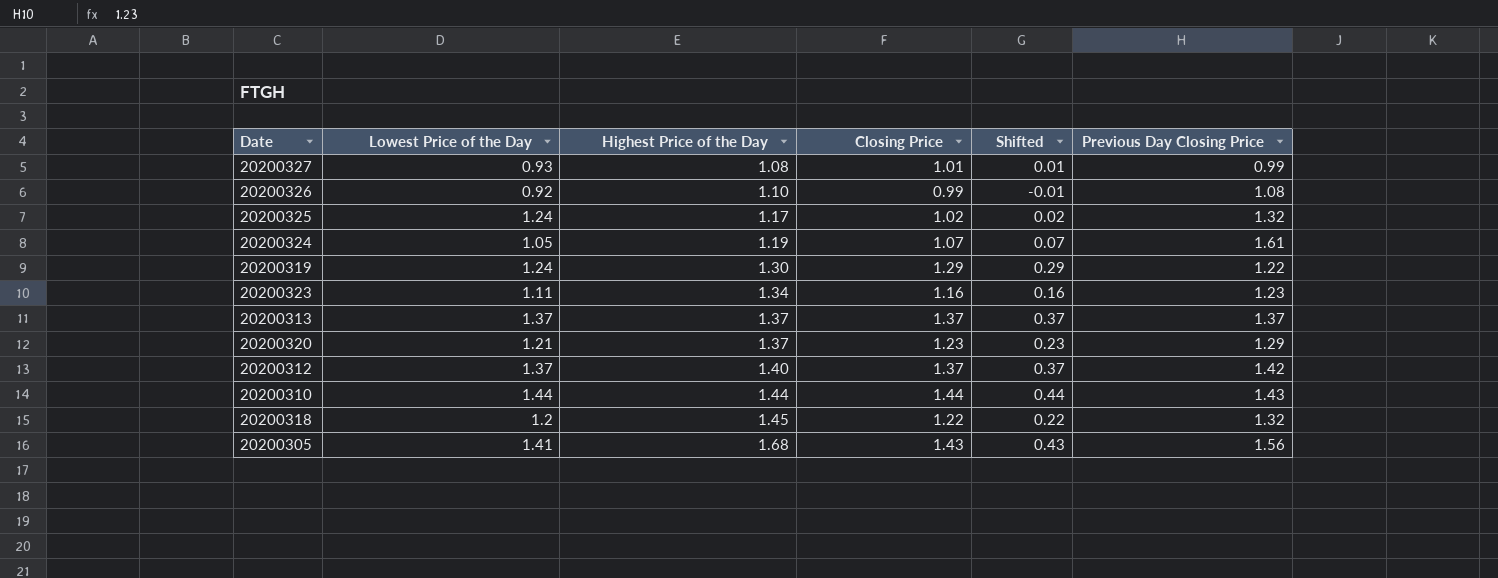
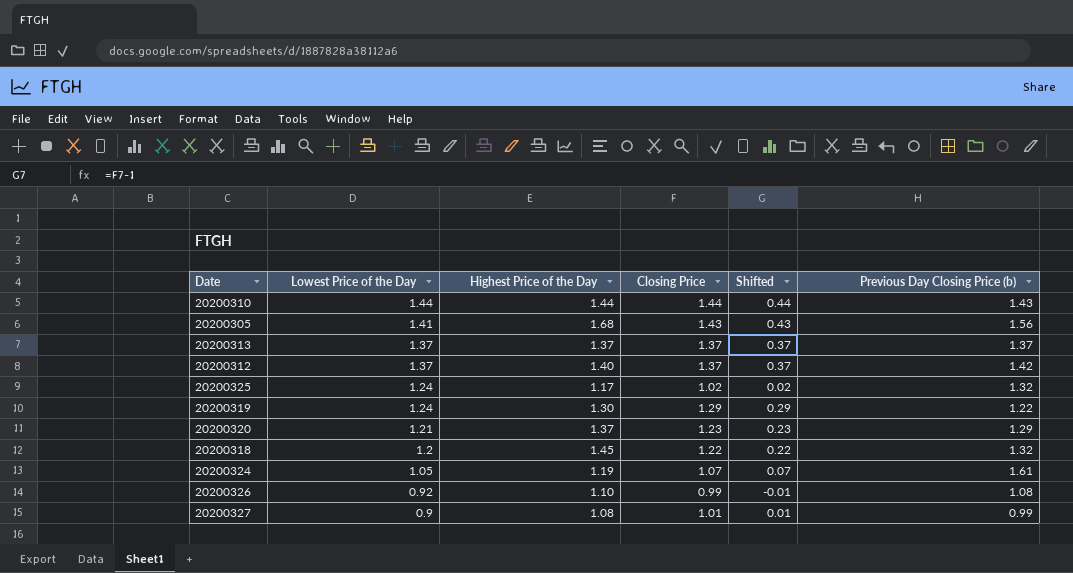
row order: Highest Price of the Day ascending -> Lowest Price of the Day descending
column name: Previous Day Closing Price -> Previous Day Closing Price (b)
row 20200323: 1.11 | 1.34 | 1.16 | 0.16 | 1.23 -> none
20200327 | Lowest Price of the Day: 0.93 -> 0.9

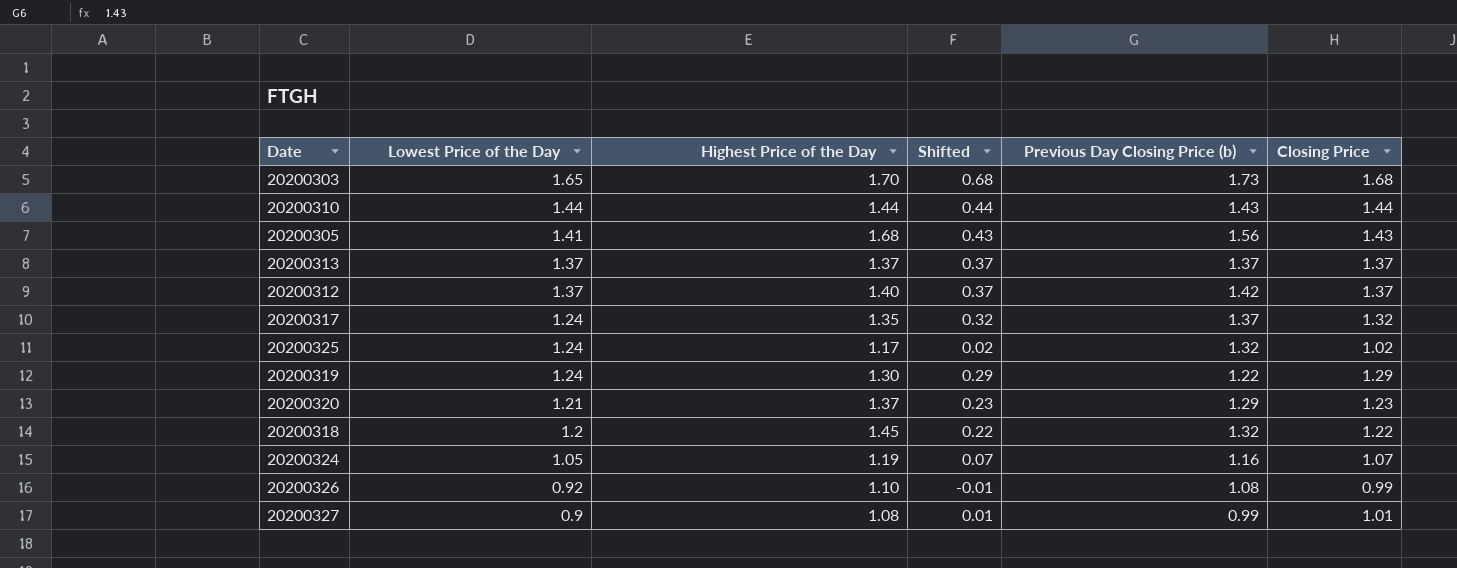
column Closing Price | position: 4 -> 6
row 20200303: none -> 1.65 | 1.70 | 0.68 | 1.73 | 1.68
row 20200317: none -> 1.24 | 1.35 | 0.32 | 1.37 | 1.32
20200324 | Previous Day Closing Price (b): 1.61 -> 1.16

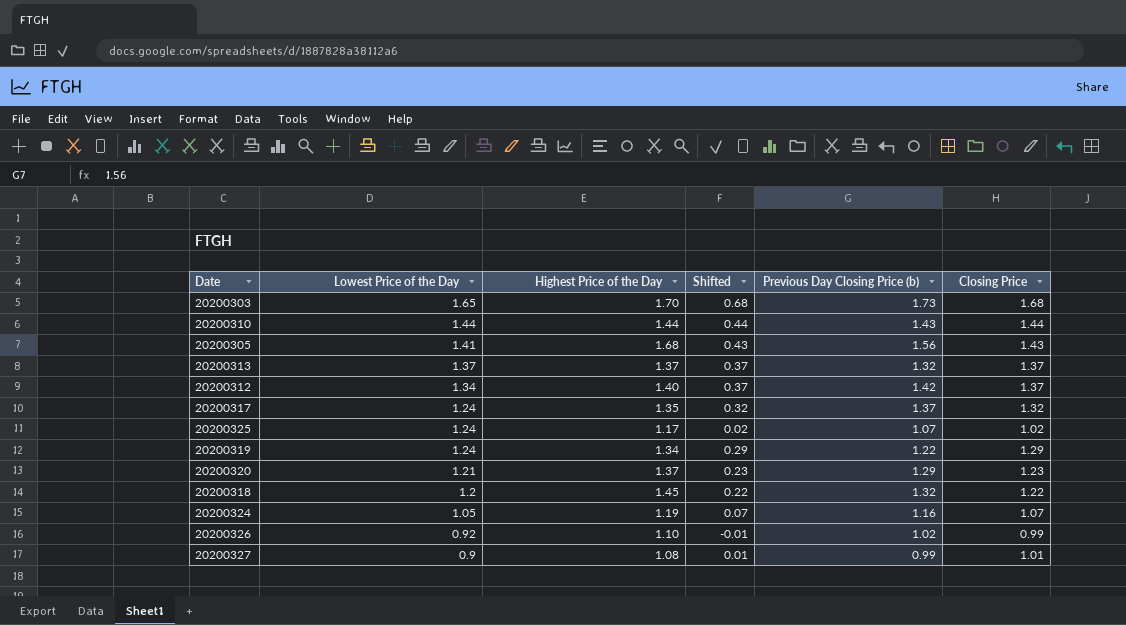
20200313 | Previous Day Closing Price (b): 1.37 -> 1.32
20200312 | Lowest Price of the Day: 1.37 -> 1.34
20200325 | Previous Day Closing Price (b): 1.32 -> 1.07
20200319 | Highest Price of the Day: 1.30 -> 1.34
20200326 | Previous Day Closing Price (b): 1.08 -> 1.02

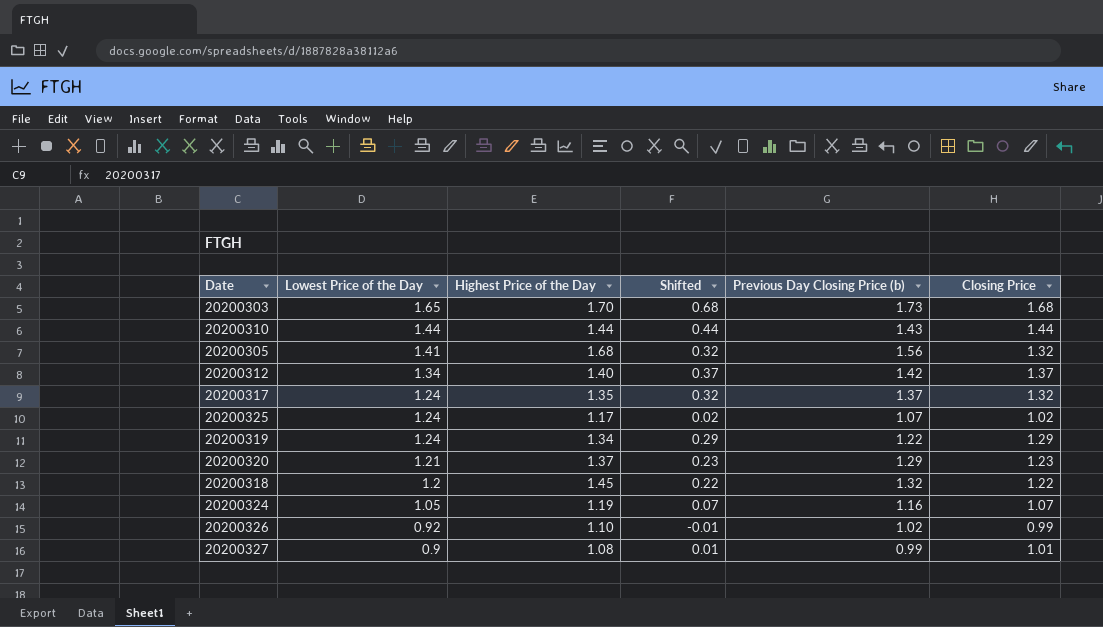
row 20200313: 1.37 | 1.37 | 0.37 | 1.32 | 1.37 -> none
20200305 | Shifted: 0.43 -> 0.32
20200305 | Closing Price: 1.43 -> 1.32

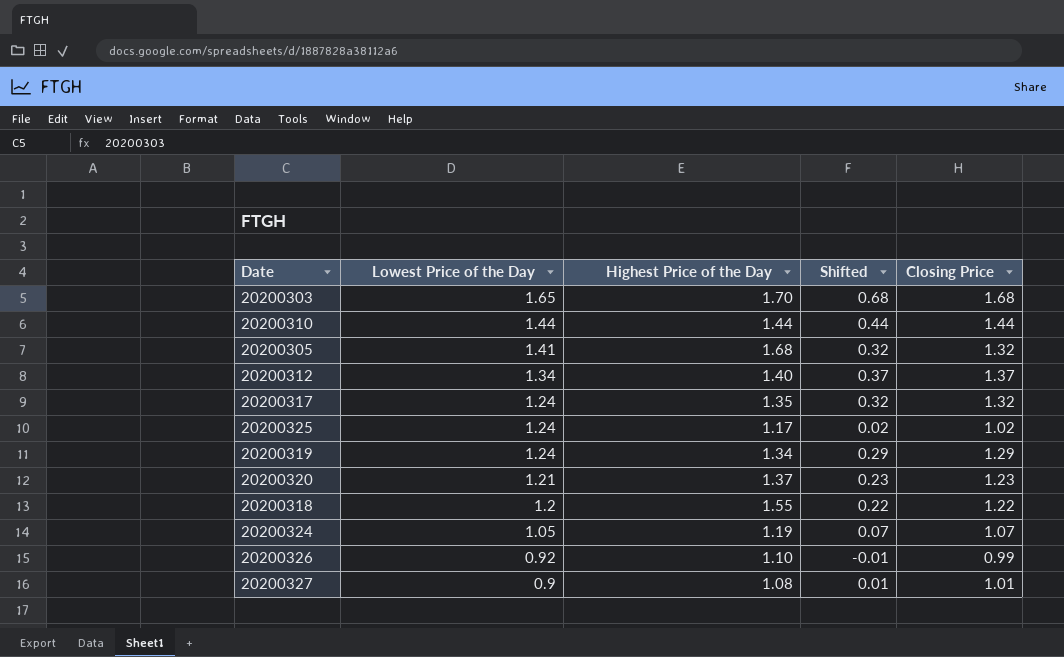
column Previous Day Closing Price (b) | position: 5 -> none
20200318 | Highest Price of the Day: 1.45 -> 1.55

